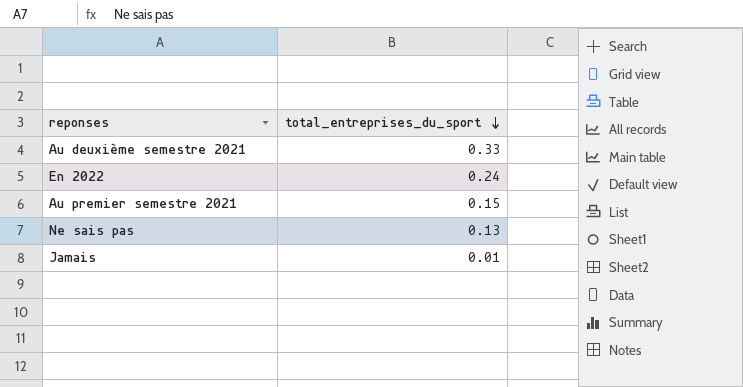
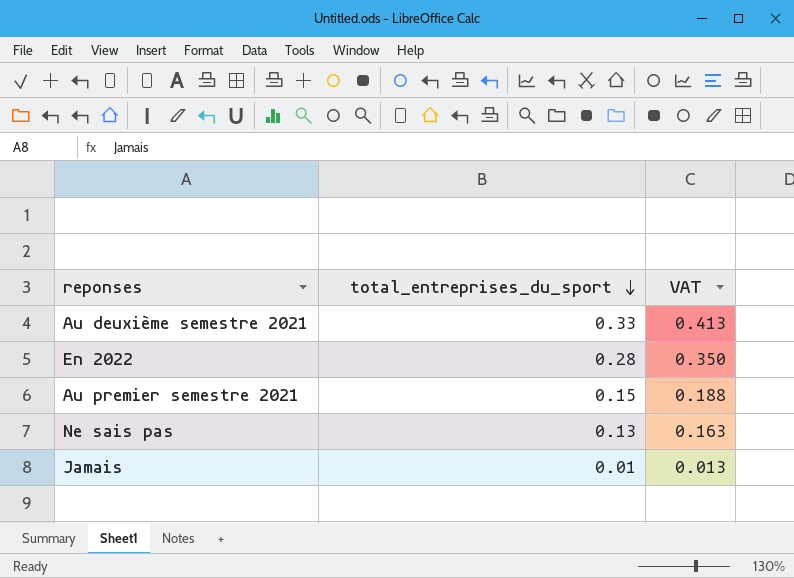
column VAT | formula: none -> [total_entreprises_du_sport] * 1.25
En 2022 | total_entreprises_du_sport: 0.24 -> 0.28

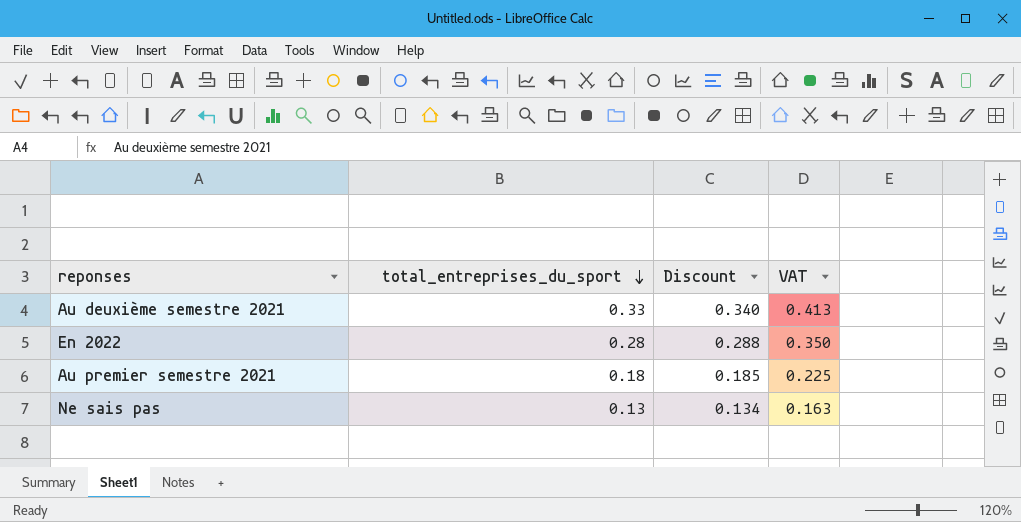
column Discount | formula: none -> [total_entreprises_du_sport] * 1.03
row Jamais: 0.01 | 0.013 -> none
Au premier semestre 2021 | total_entreprises_du_sport: 0.15 -> 0.18
Au premier semestre 2021 | VAT: 0.188 -> 0.225

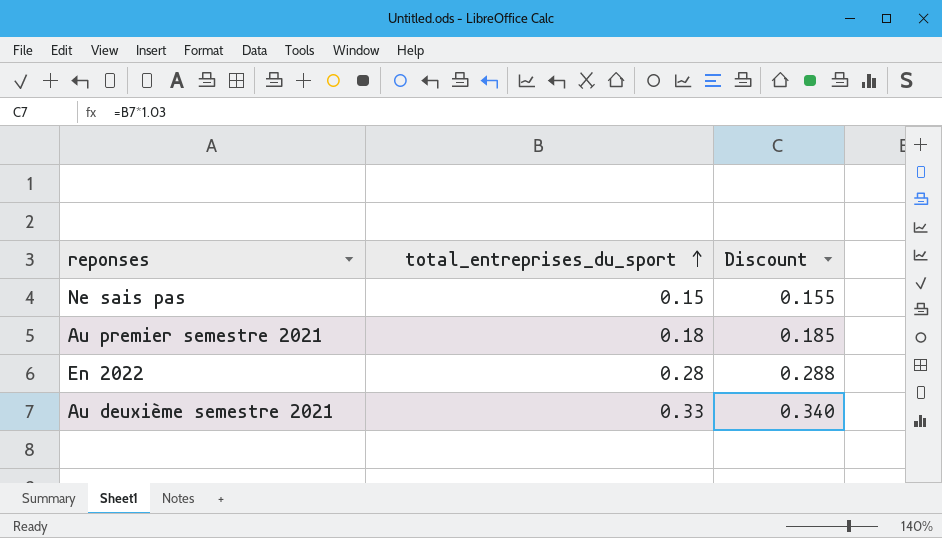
row order: total_entreprises_du_sport descending -> total_entreprises_du_sport ascending
column VAT | formula: [total_entreprises_du_sport] * 1.25 -> none
Ne sais pas | total_entreprises_du_sport: 0.13 -> 0.15
Ne sais pas | Discount: 0.134 -> 0.155

